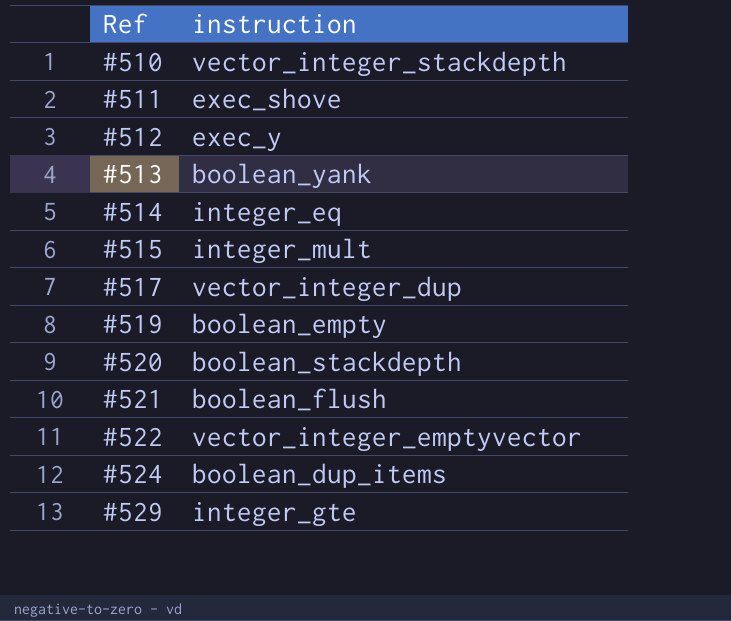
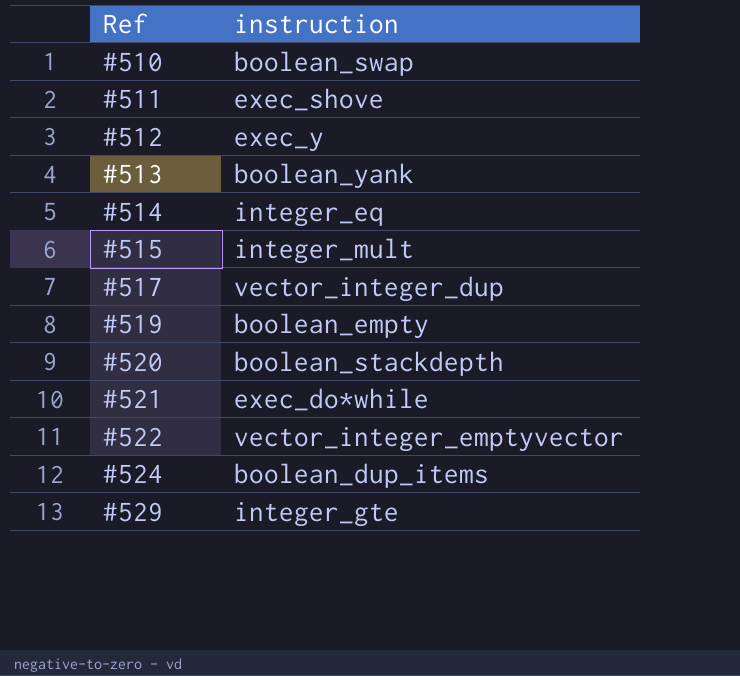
#510 | instruction: vector_integer_stackdepth -> boolean_swap
#521 | instruction: boolean_flush -> exec_do*while

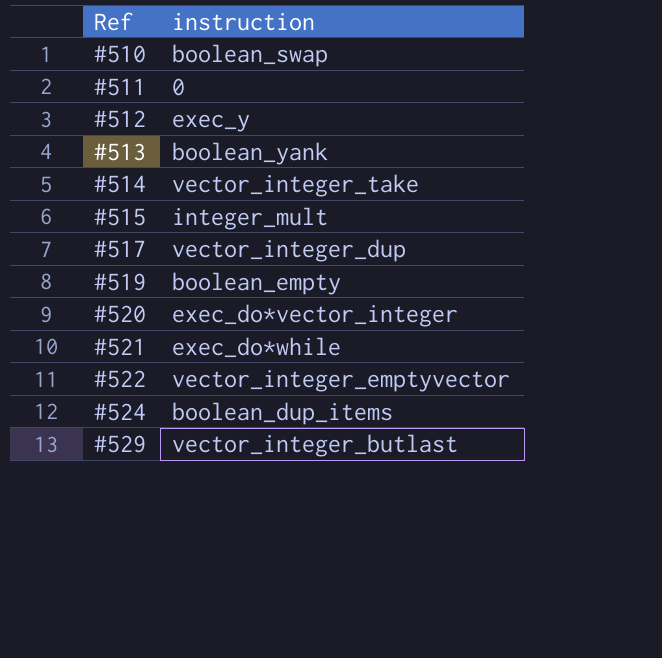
#511 | instruction: exec_shove -> 0
#514 | instruction: integer_eq -> vector_integer_take
#520 | instruction: boolean_stackdepth -> exec_do*vector_integer
#529 | instruction: integer_gte -> vector_integer_butlast

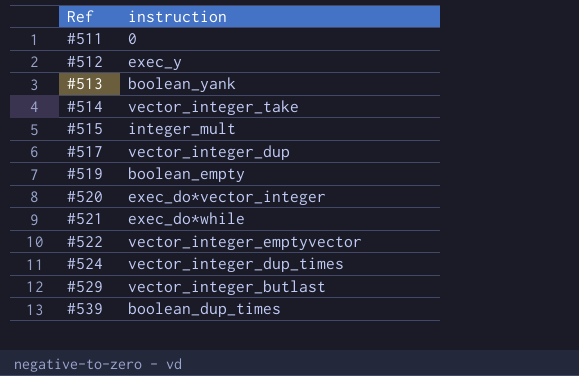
row #510: boolean_swap -> none
#524 | instruction: boolean_dup_items -> vector_integer_dup_times
row #539: none -> boolean_dup_times

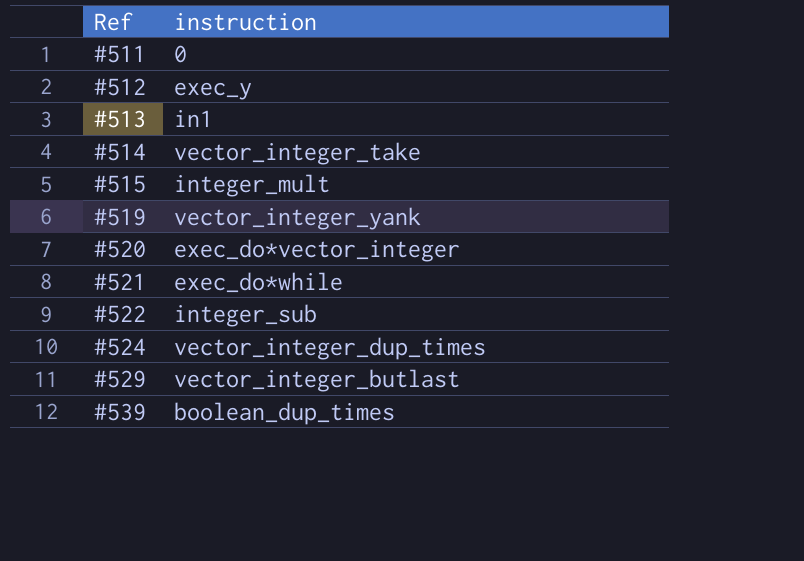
row #517: vector_integer_dup -> none
#513 | instruction: boolean_yank -> in1
#519 | instruction: boolean_empty -> vector_integer_yank
#522 | instruction: vector_integer_emptyvector -> integer_sub

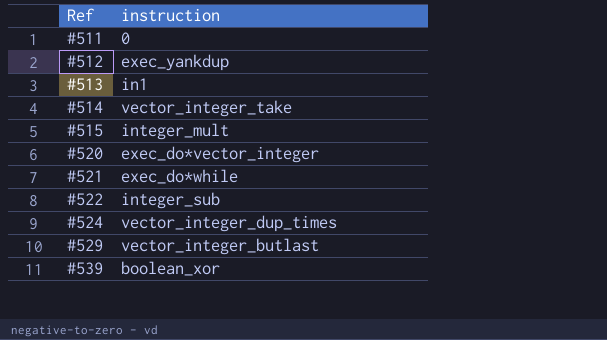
row #519: vector_integer_yank -> none
#512 | instruction: exec_y -> exec_yankdup
#539 | instruction: boolean_dup_times -> boolean_xor

